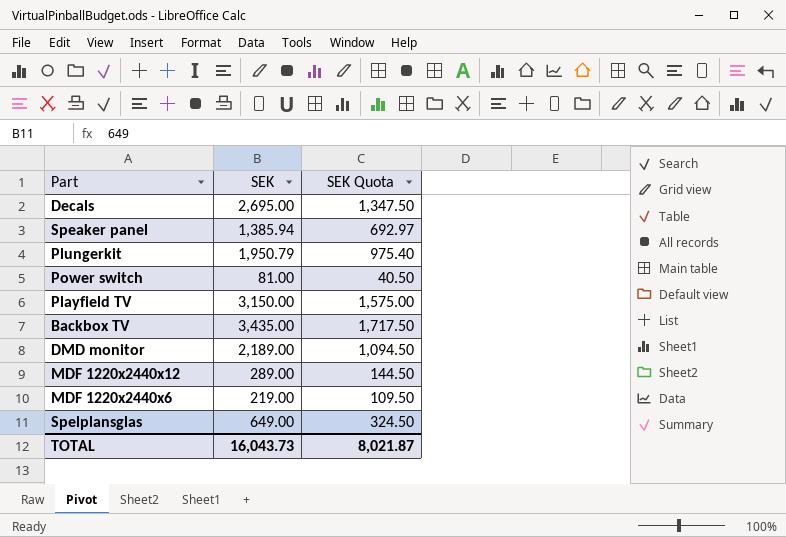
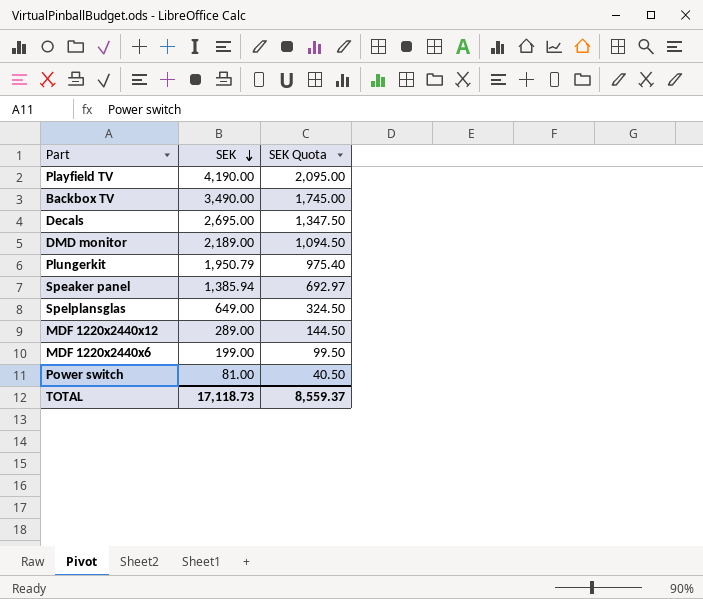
row order: none -> SEK descending
Playfield TV | SEK: 3,150.00 -> 4,190.00
Playfield TV | SEK Quota: 1,575.00 -> 2,095.00
Backbox TV | SEK: 3,435.00 -> 3,490.00
Backbox TV | SEK Quota: 1,717.50 -> 1,745.00
MDF 1220x2440x6 | SEK: 219.00 -> 199.00
MDF 1220x2440x6 | SEK Quota: 109.50 -> 99.50
TOTAL | SEK: 16,043.73 -> 17,118.73
TOTAL | SEK Quota: 8,021.87 -> 8,559.37

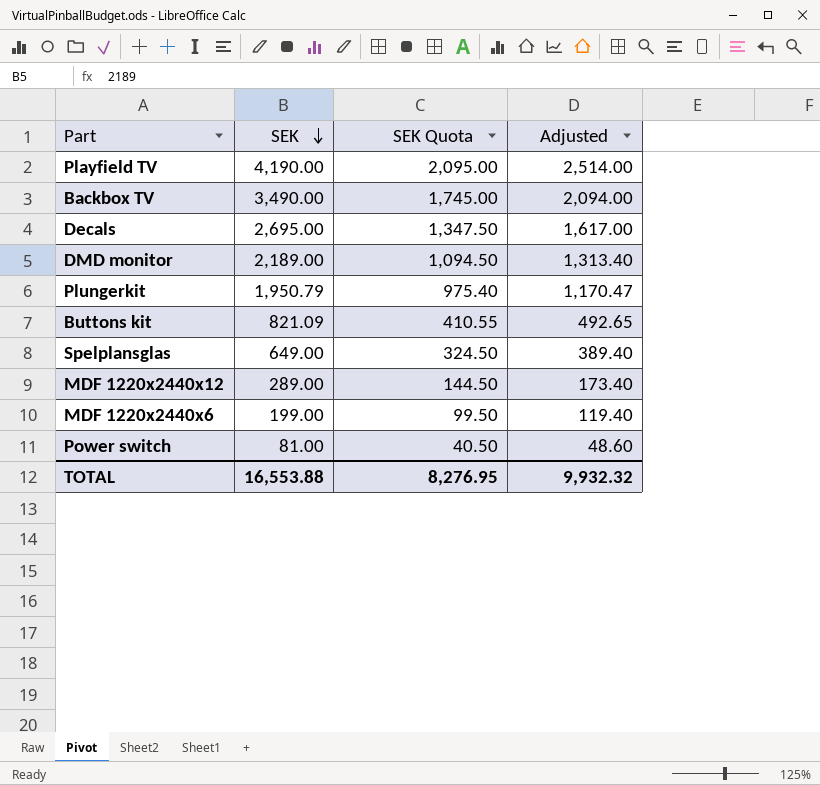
column Adjusted | formula: none -> [SEK] * 0.6
row Speaker panel: 1,385.94 | 692.97 -> none
row Buttons kit: none -> 821.09 | 410.55 | 492.65
TOTAL | SEK: 17,118.73 -> 16,553.88
TOTAL | SEK Quota: 8,559.37 -> 8,276.95

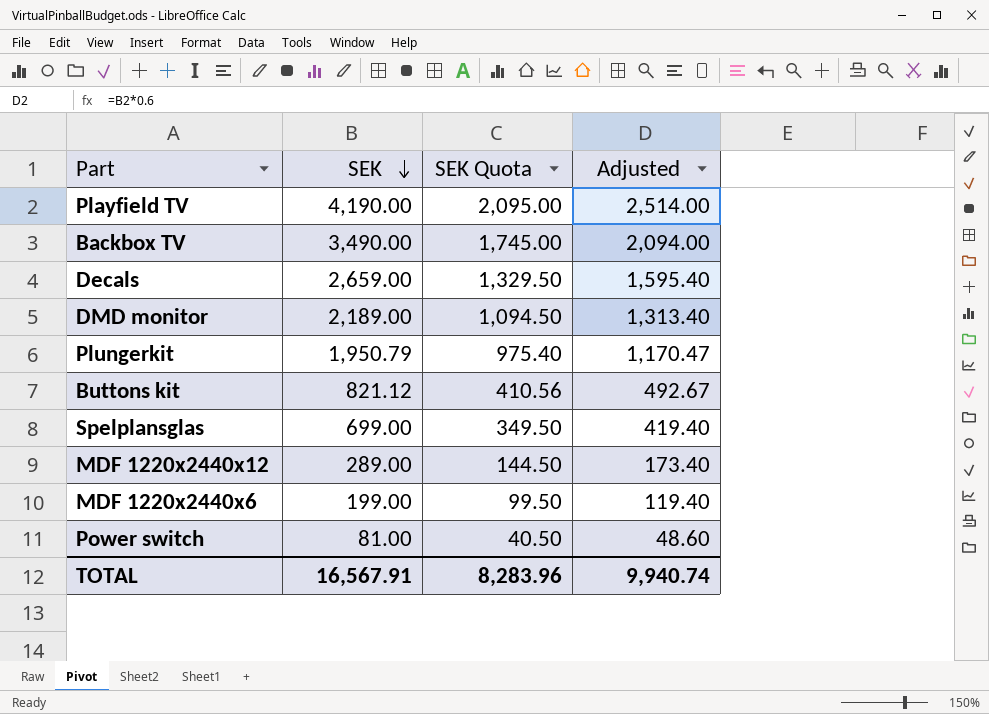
Decals | SEK: 2,695.00 -> 2,659.00
Decals | SEK Quota: 1,347.50 -> 1,329.50
Decals | Adjusted: 1,617.00 -> 1,595.40
Buttons kit | SEK: 821.09 -> 821.12
Buttons kit | SEK Quota: 410.55 -> 410.56
Buttons kit | Adjusted: 492.65 -> 492.67
Spelplansglas | SEK: 649.00 -> 699.00
Spelplansglas | SEK Quota: 324.50 -> 349.50
Spelplansglas | Adjusted: 389.40 -> 419.40
TOTAL | SEK: 16,553.88 -> 16,567.91
TOTAL | SEK Quota: 8,276.95 -> 8,283.96
TOTAL | Adjusted: 9,932.32 -> 9,940.74

